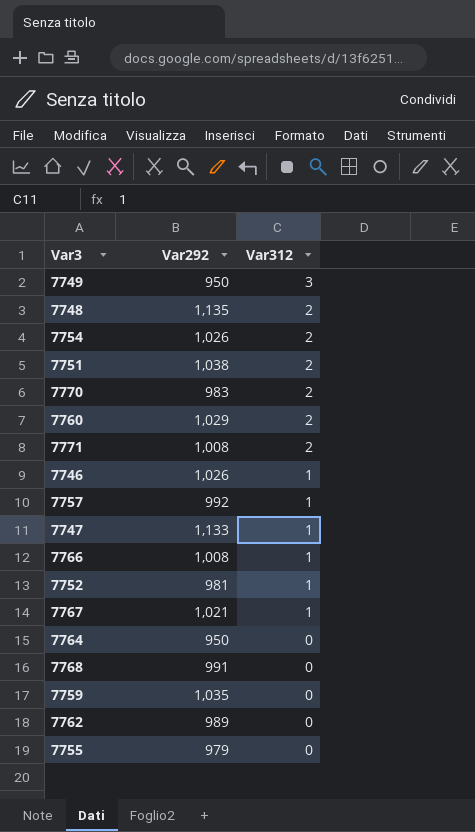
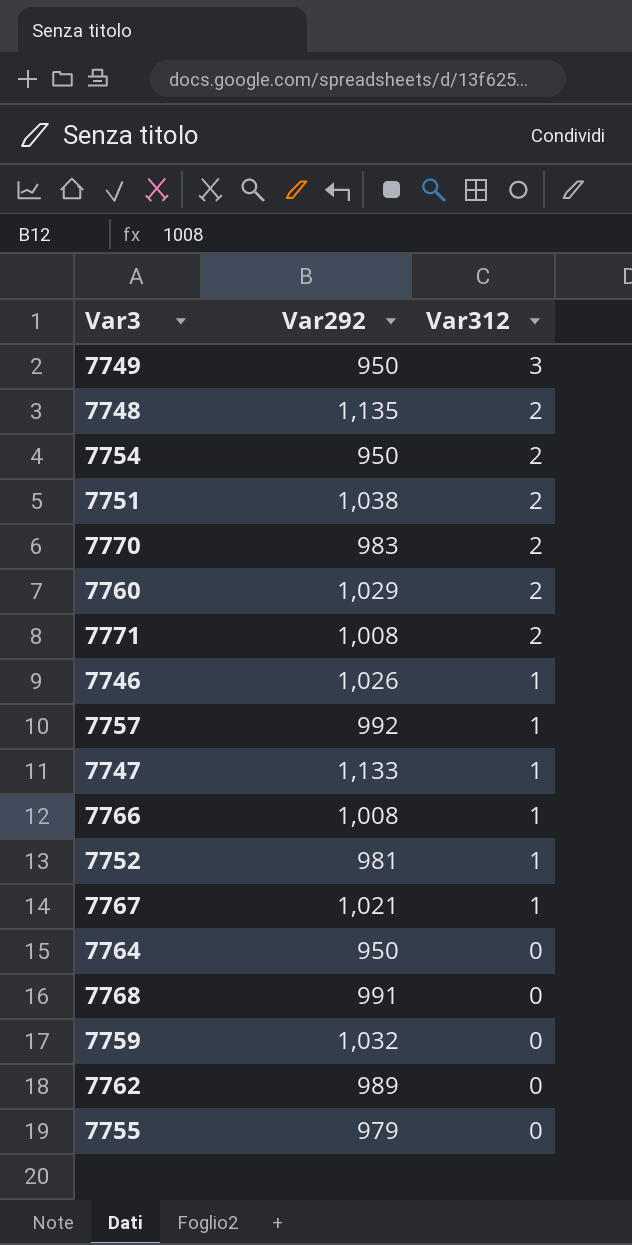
7754 | Var292: 1,026 -> 950
7759 | Var292: 1,035 -> 1,032

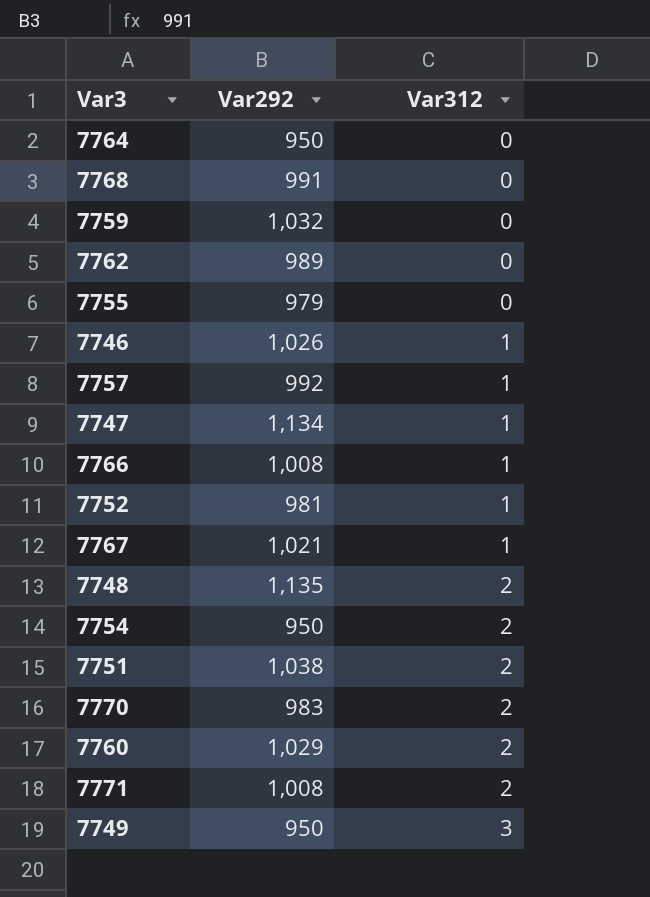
row order: Var312 descending -> Var312 ascending
7747 | Var292: 1,133 -> 1,134

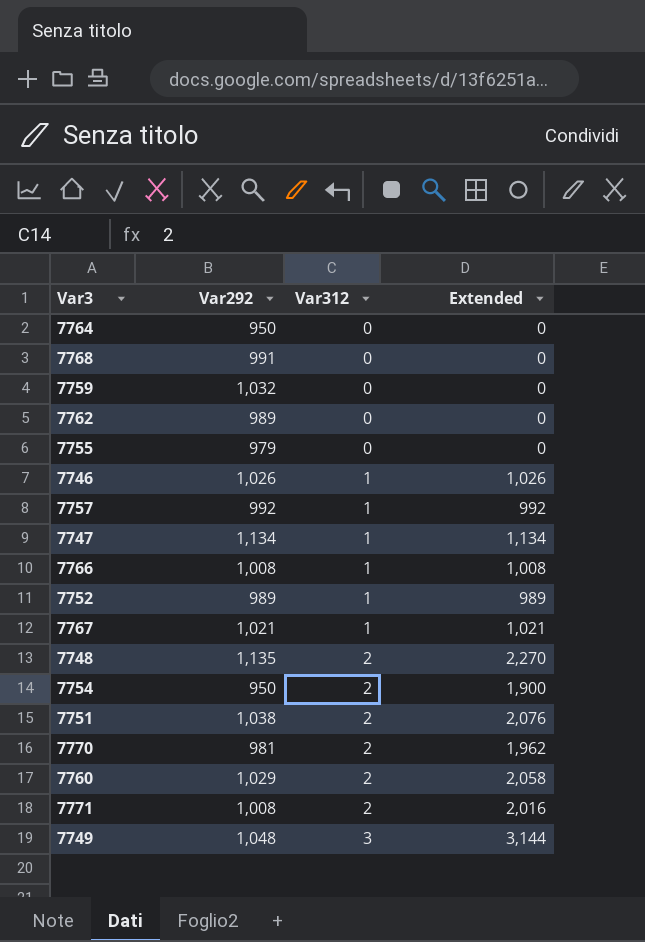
column Extended | formula: none -> [Var292] * [Var312]
7752 | Var292: 981 -> 989
7770 | Var292: 983 -> 981
7749 | Var292: 950 -> 1,048

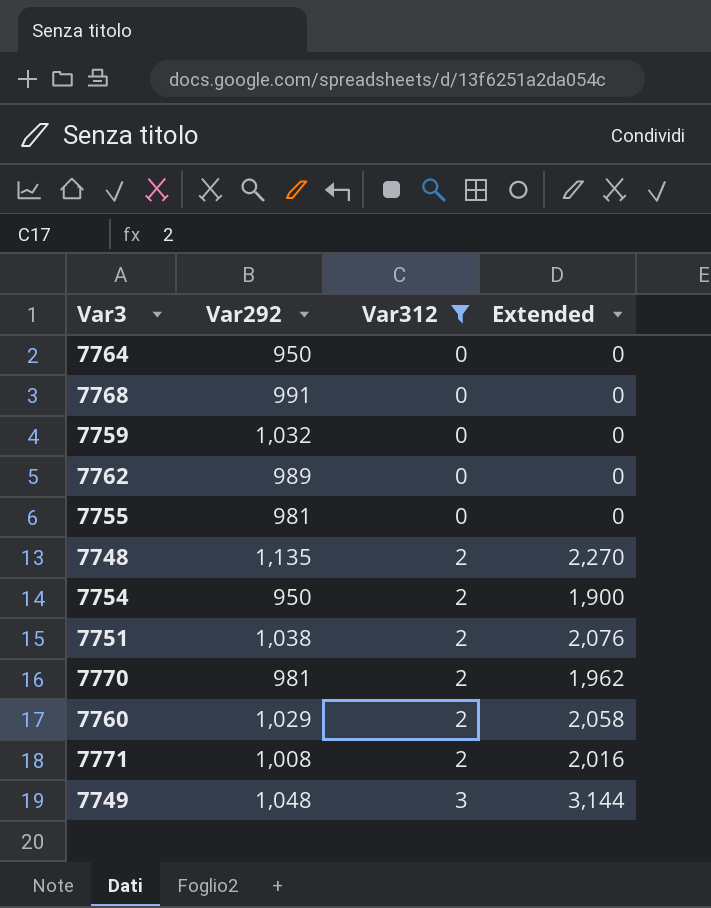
filter: none -> Var312 != 1
7755 | Var292: 979 -> 981

